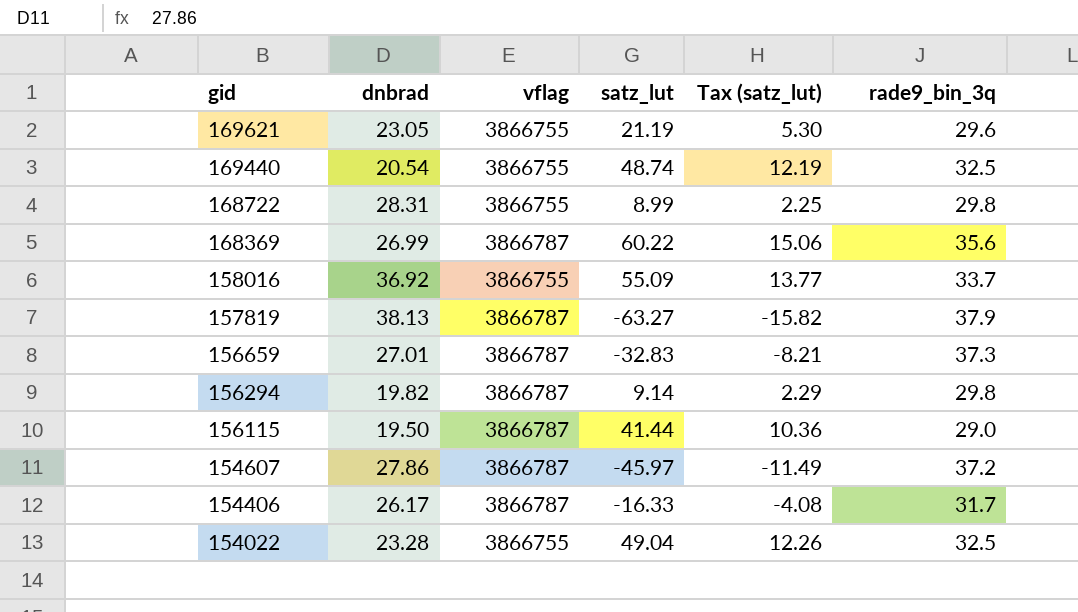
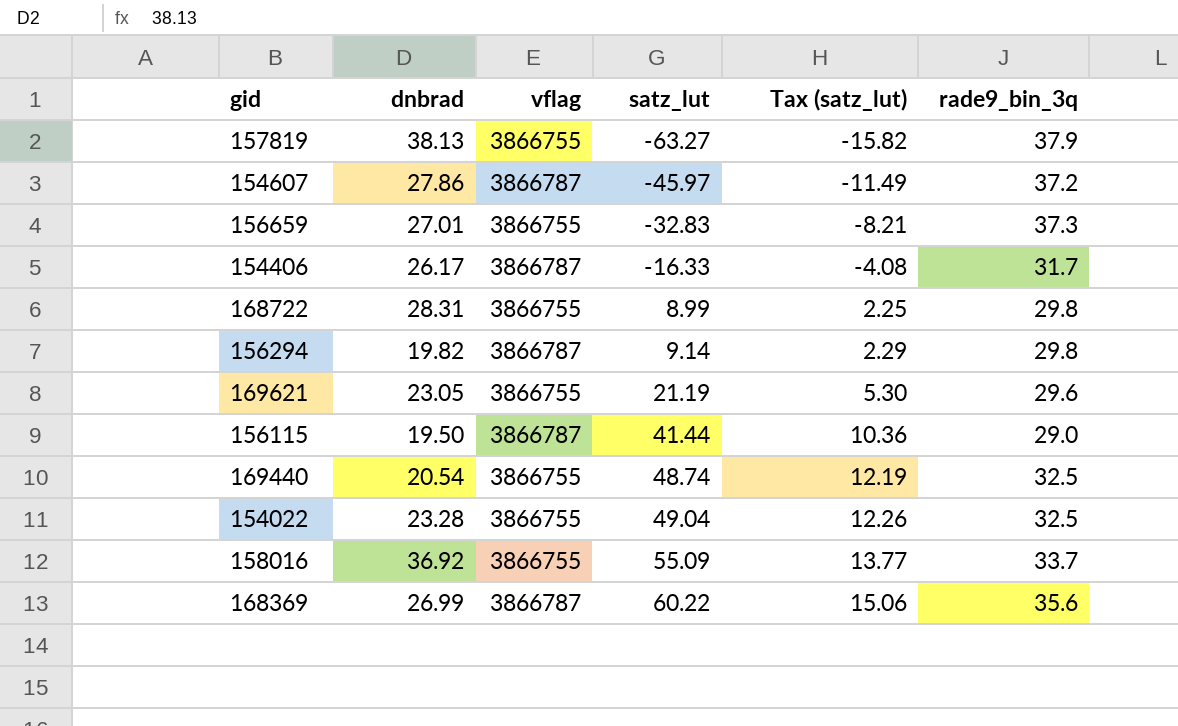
row order: gid descending -> satz_lut ascending
157819 | vflag: 3866787 -> 3866755
156659 | vflag: 3866787 -> 3866755

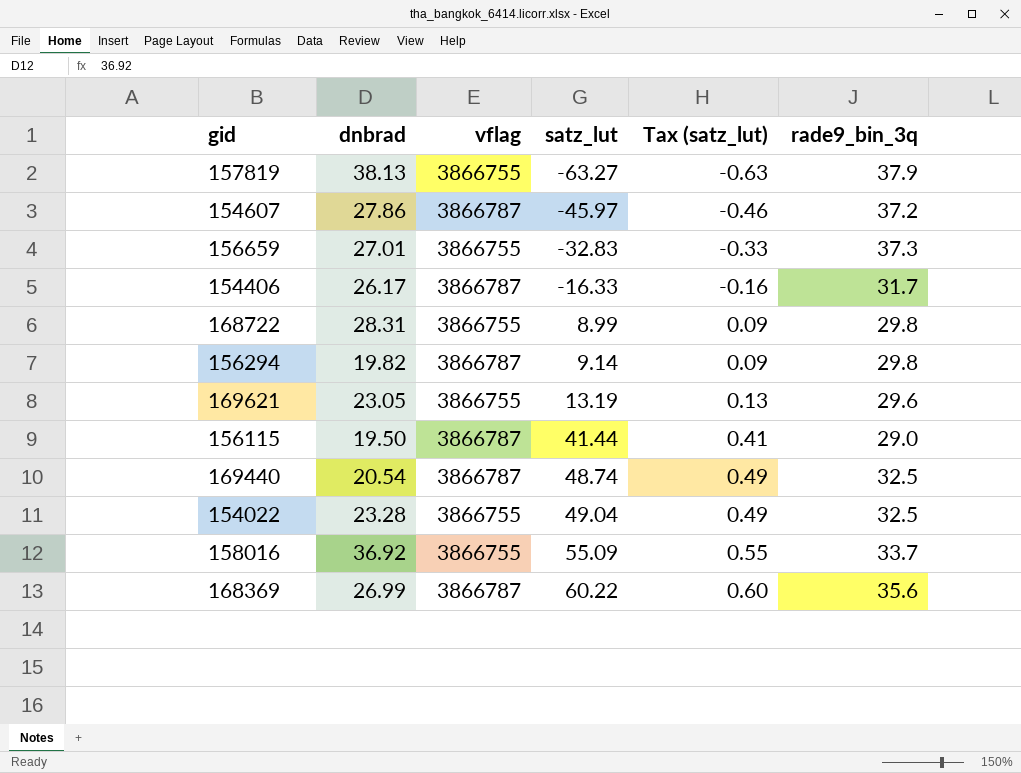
column Tax (satz_lut) | formula: [satz_lut] * 0.25 -> [satz_lut] * 0.01
169621 | satz_lut: 21.19 -> 13.19
169440 | vflag: 3866755 -> 3866787

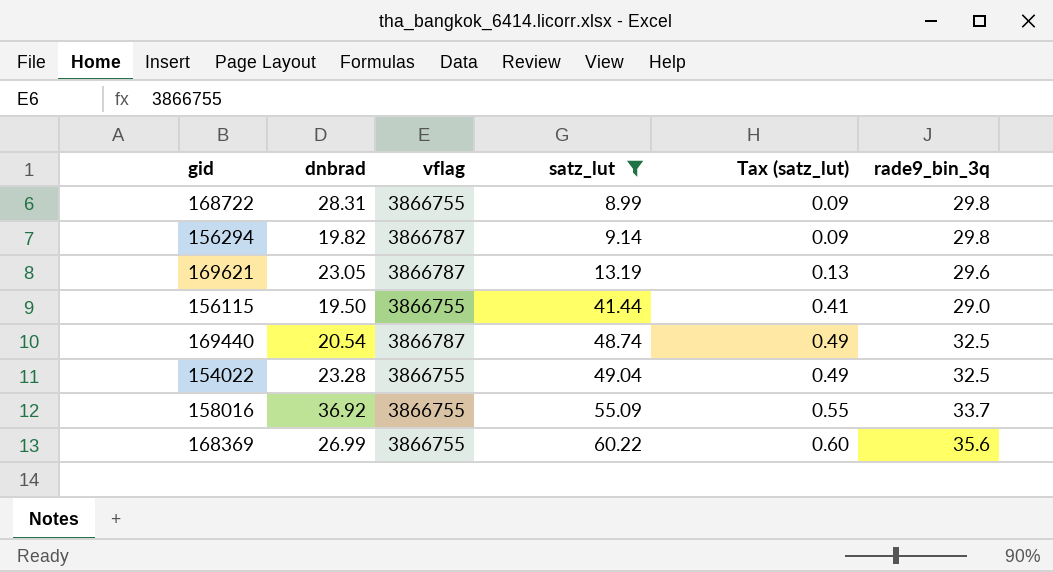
filter: none -> satz_lut >= 8.99
169621 | vflag: 3866755 -> 3866787
156115 | vflag: 3866787 -> 3866755
168369 | vflag: 3866787 -> 3866755

